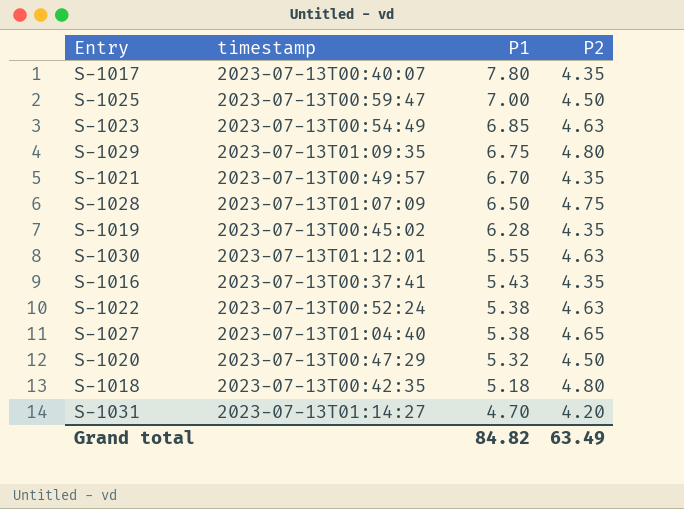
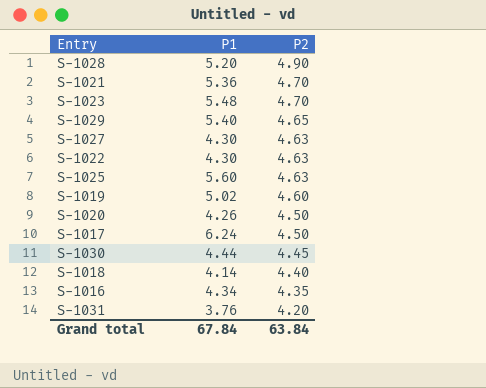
row order: P1 descending -> P2 descending
column timestamp | position: 2 -> none
S-1028 | P1: 6.50 -> 5.20
S-1028 | P2: 4.75 -> 4.90
S-1021 | P1: 6.70 -> 5.36
S-1021 | P2: 4.35 -> 4.70
S-1023 | P1: 6.85 -> 5.48
S-1023 | P2: 4.63 -> 4.70
S-1029 | P1: 6.75 -> 5.40
S-1029 | P2: 4.80 -> 4.65
S-1027 | P1: 5.38 -> 4.30
S-1027 | P2: 4.65 -> 4.63
S-1022 | P1: 5.38 -> 4.30
S-1025 | P1: 7.00 -> 5.60
S-1025 | P2: 4.50 -> 4.63
S-1019 | P1: 6.28 -> 5.02
S-1019 | P2: 4.35 -> 4.60
S-1020 | P1: 5.32 -> 4.26
S-1017 | P1: 7.80 -> 6.24
S-1017 | P2: 4.35 -> 4.50
S-1030 | P1: 5.55 -> 4.44
S-1030 | P2: 4.63 -> 4.45
S-1018 | P1: 5.18 -> 4.14
S-1018 | P2: 4.80 -> 4.40
S-1016 | P1: 5.43 -> 4.34
S-1031 | P1: 4.70 -> 3.76
Grand total | P1: 84.82 -> 67.84
Grand total | P2: 63.49 -> 63.84

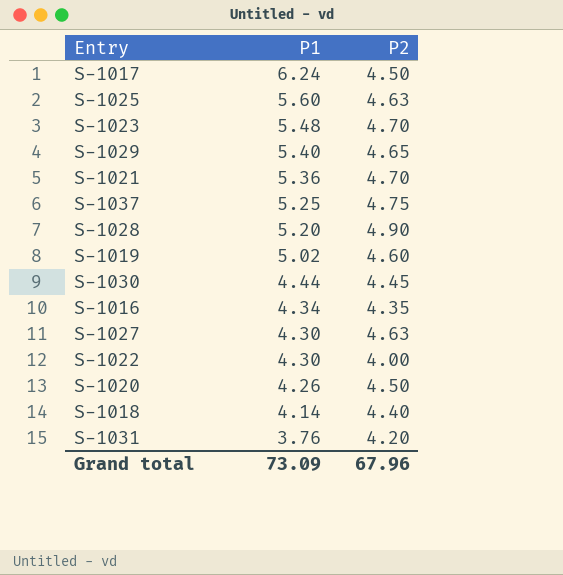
row order: P2 descending -> P1 descending
row S-1037: none -> 5.25 | 4.75
S-1022 | P2: 4.63 -> 4.00
Grand total | P1: 67.84 -> 73.09
Grand total | P2: 63.84 -> 67.96

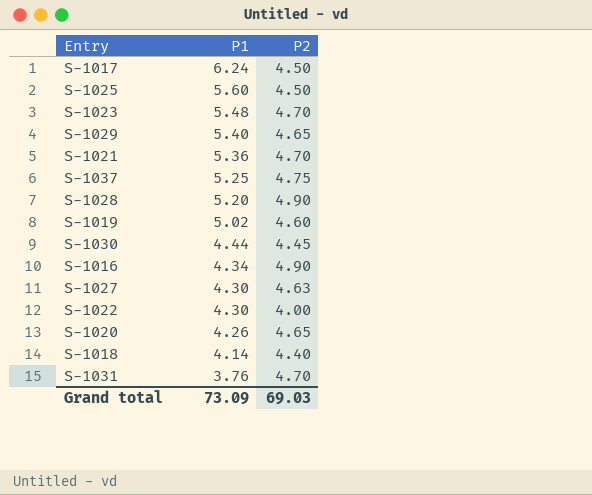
S-1025 | P2: 4.63 -> 4.50
S-1016 | P2: 4.35 -> 4.90
S-1020 | P2: 4.50 -> 4.65
S-1031 | P2: 4.20 -> 4.70
Grand total | P2: 67.96 -> 69.03

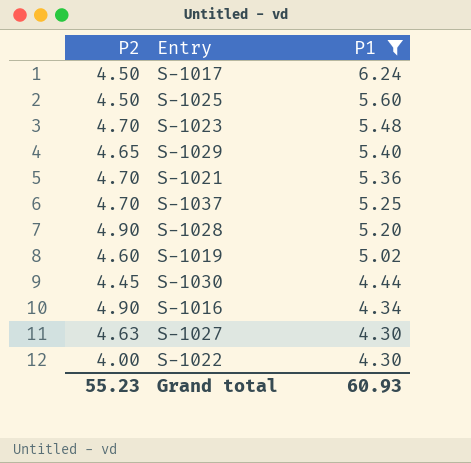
filter: none -> P1 >= 4.30
column P2 | position: 3 -> 1
S-1037 | P2: 4.75 -> 4.70
Grand total | P2: 69.03 -> 55.23
Grand total | P1: 73.09 -> 60.93

